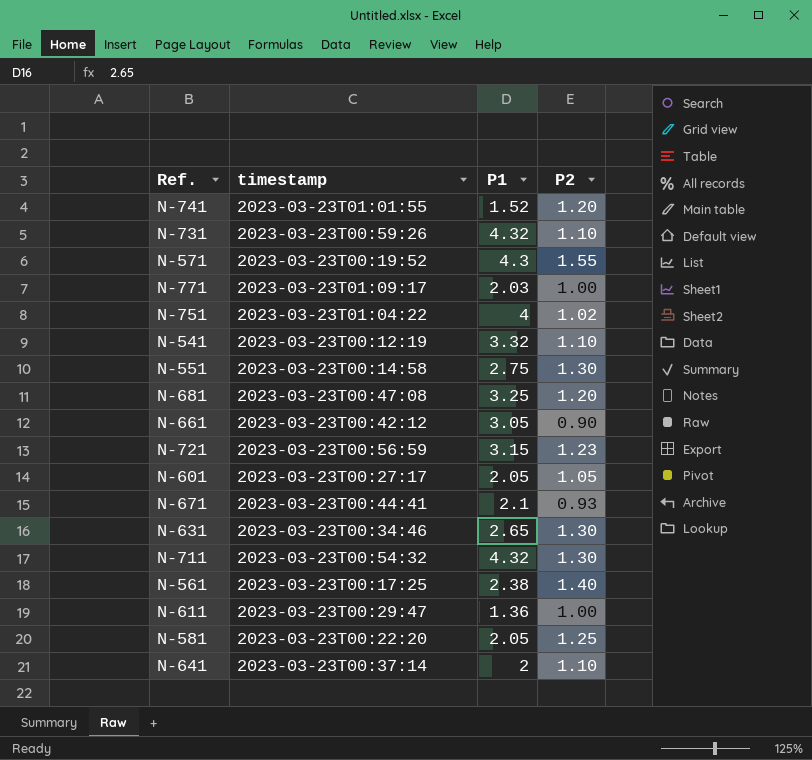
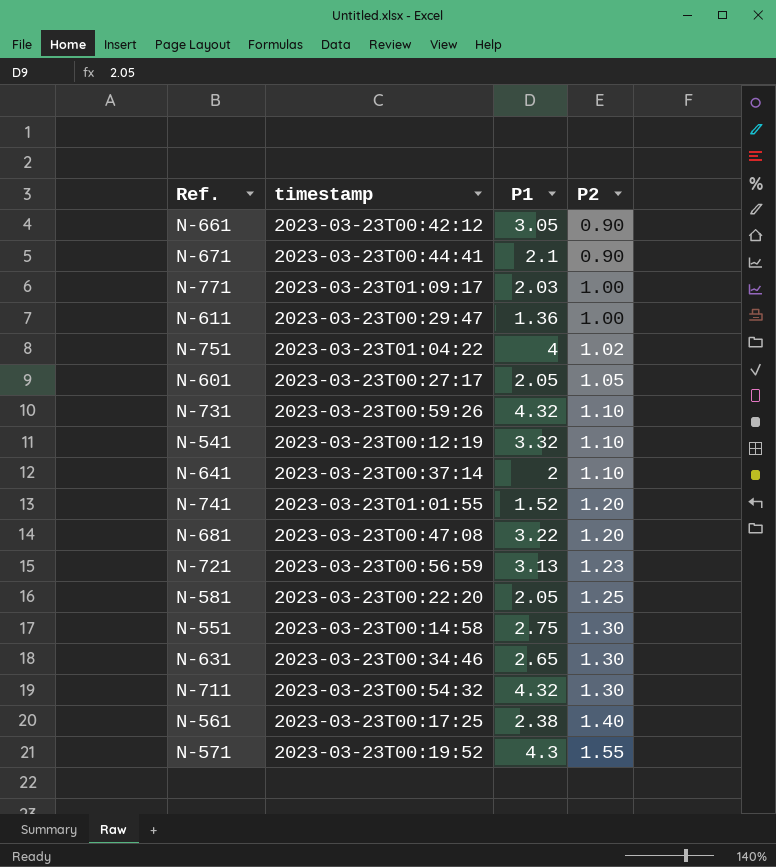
row order: none -> P2 ascending
N-671 | P2: 0.93 -> 0.90
N-681 | P1: 3.25 -> 3.22
N-721 | P1: 3.15 -> 3.13

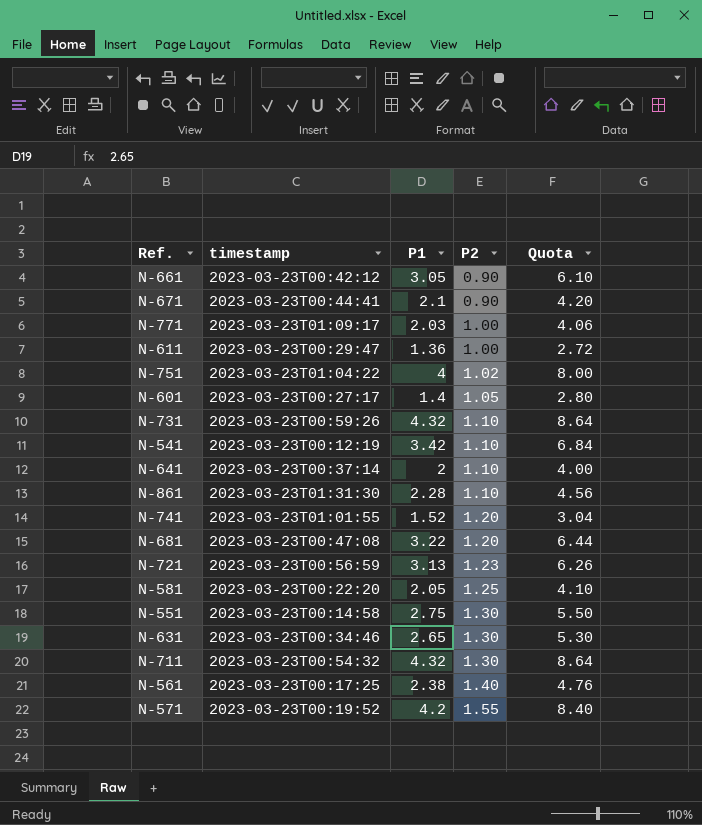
column Quota | formula: none -> [P1] * 2
N-601 | P1: 2.05 -> 1.4
N-541 | P1: 3.32 -> 3.42
row N-861: none -> 2023-03-23T01:31:30 | 2.28 | 1.10 | 4.56
N-571 | P1: 4.3 -> 4.2

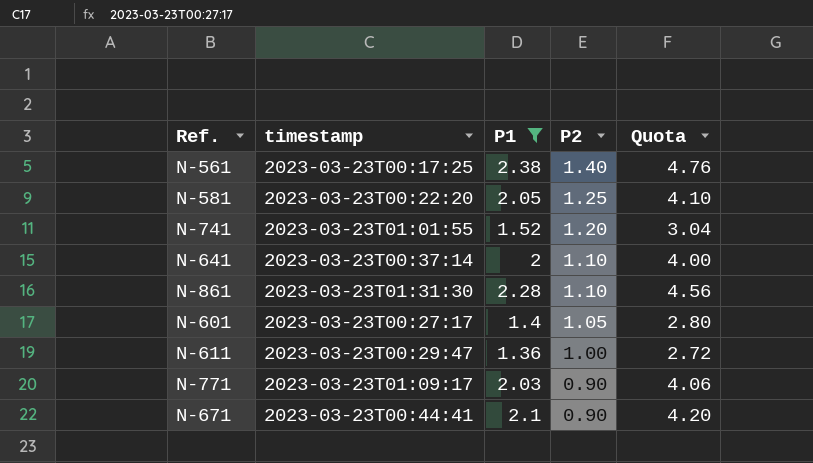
filter: none -> P1 <= 2.38
row order: P2 ascending -> P2 descending
N-771 | P2: 1.00 -> 0.90

